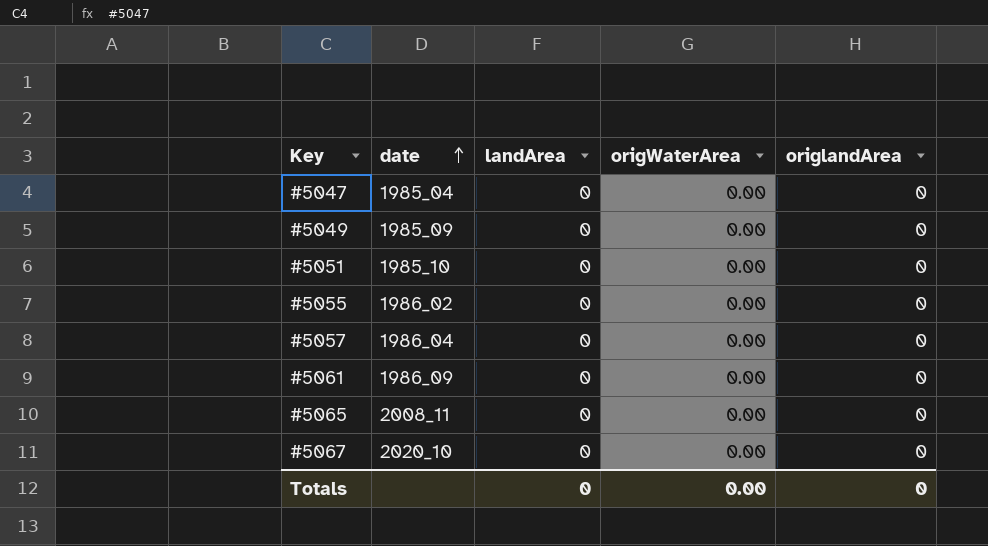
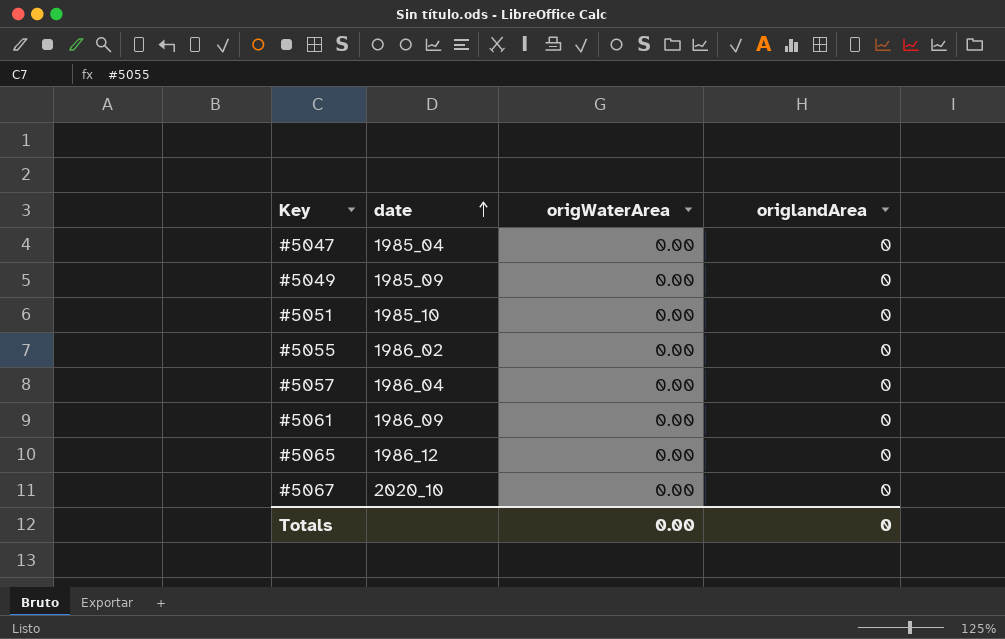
column landArea | position: 3 -> none
#5065 | date: 2008_11 -> 1986_12

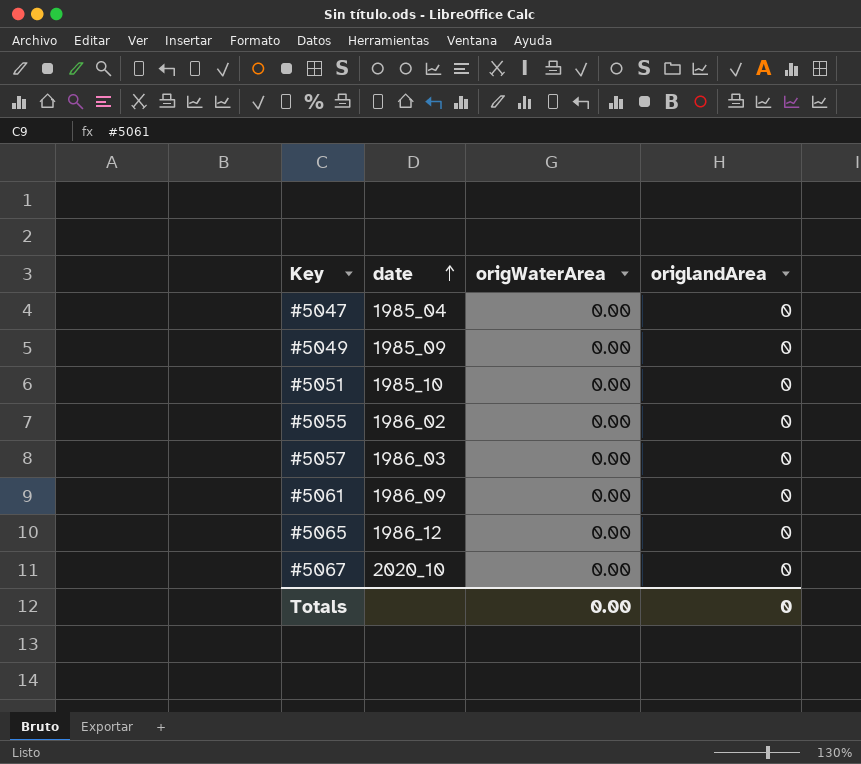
#5057 | date: 1986_04 -> 1986_03

